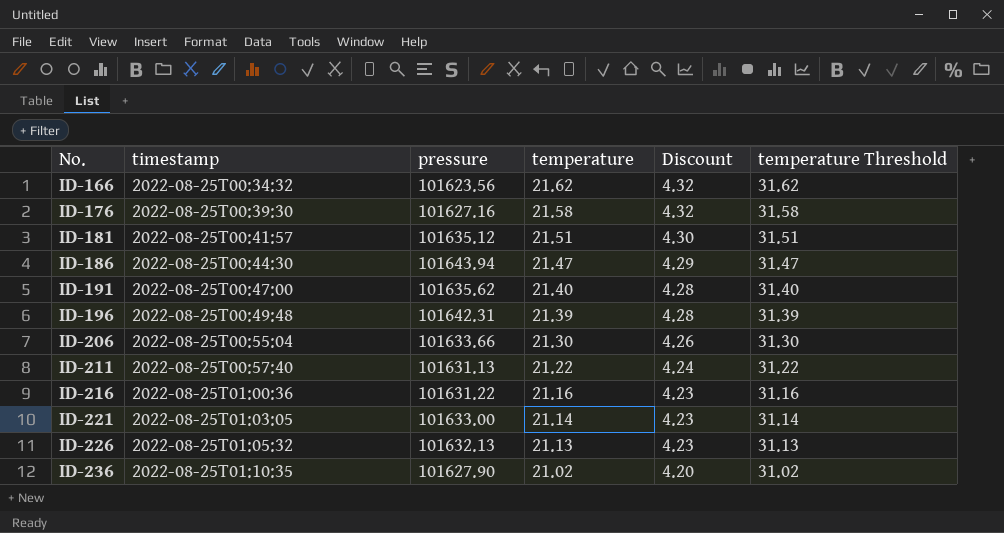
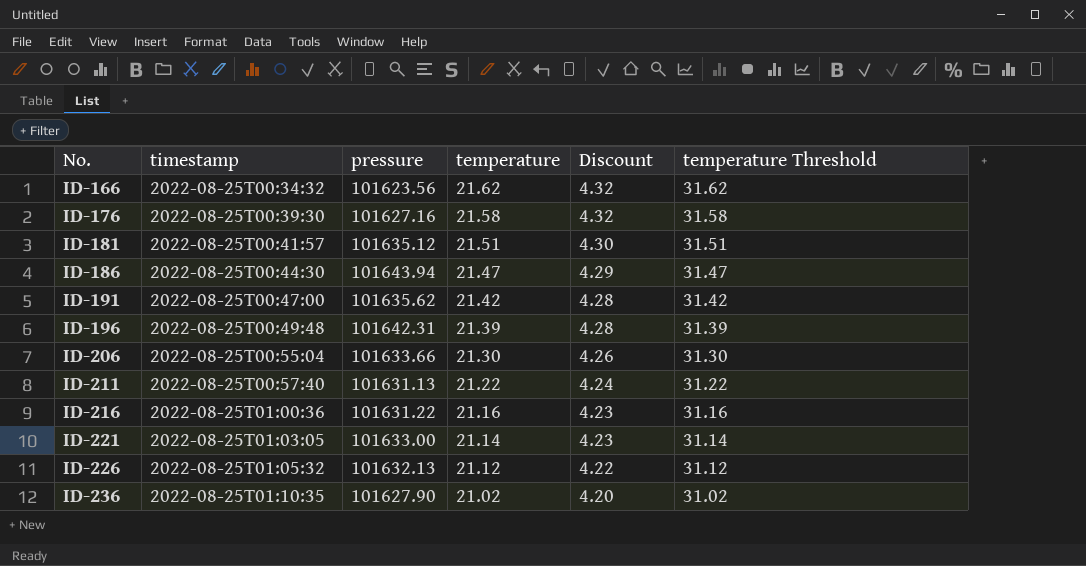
ID-191 | temperature: 21.40 -> 21.42
ID-191 | temperature Threshold: 31.40 -> 31.42
ID-226 | temperature: 21.13 -> 21.12
ID-226 | Discount: 4.23 -> 4.22
ID-226 | temperature Threshold: 31.13 -> 31.12

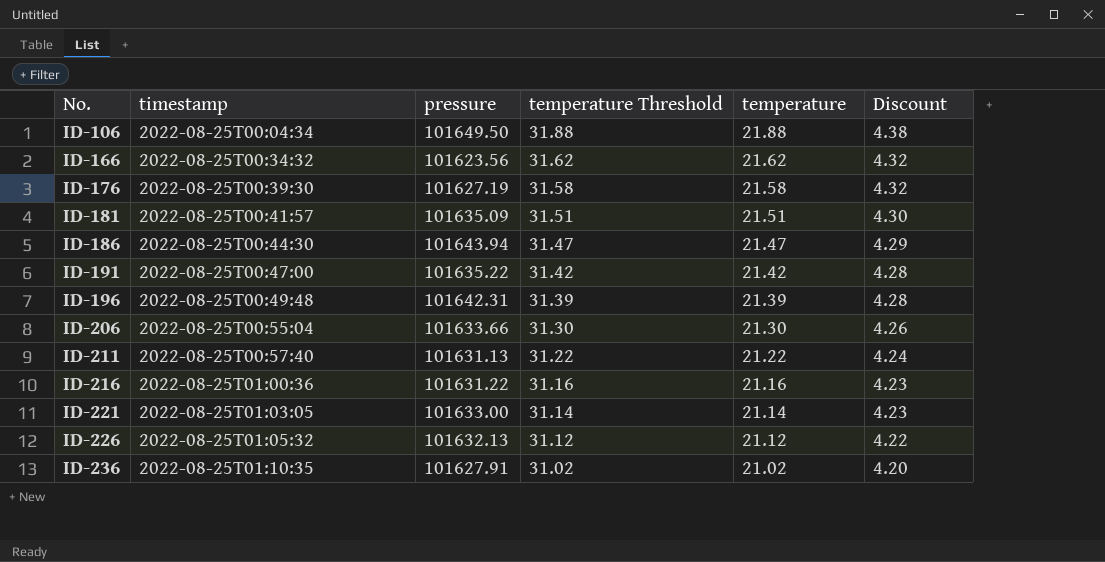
column temperature Threshold | position: 6 -> 4
row ID-106: none -> 2022-08-25T00:04:34 | 101649.50 | 31.88 | 21.88 | 4.38
ID-176 | pressure: 101627.16 -> 101627.19
ID-181 | pressure: 101635.12 -> 101635.09
ID-191 | pressure: 101635.62 -> 101635.22
ID-236 | pressure: 101627.90 -> 101627.91

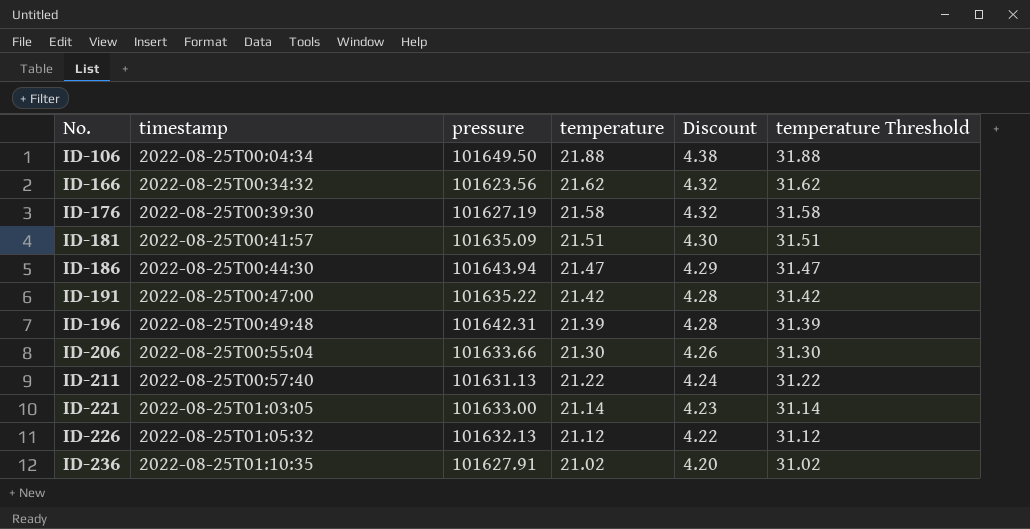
column temperature Threshold | position: 4 -> 6
row ID-216: 2022-08-25T01:00:36 | 101631.22 | 31.16 | 21.16 | 4.23 -> none

